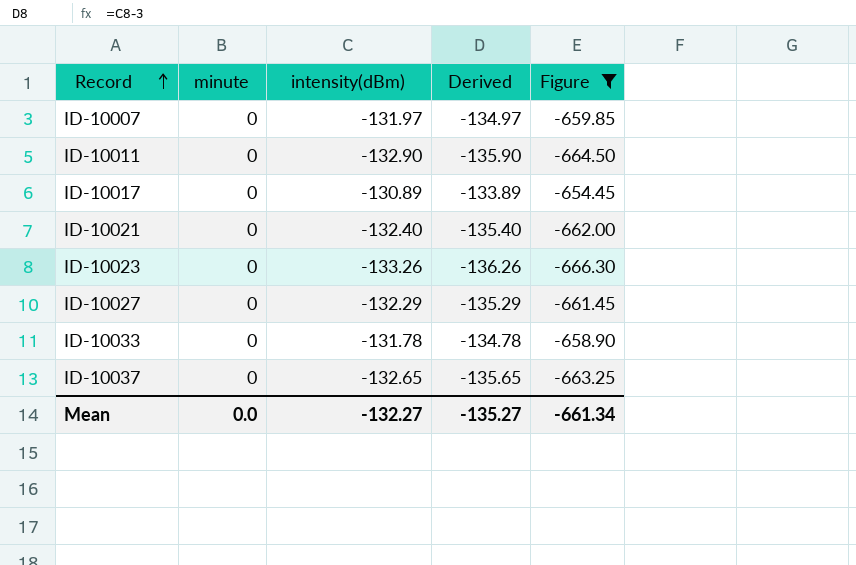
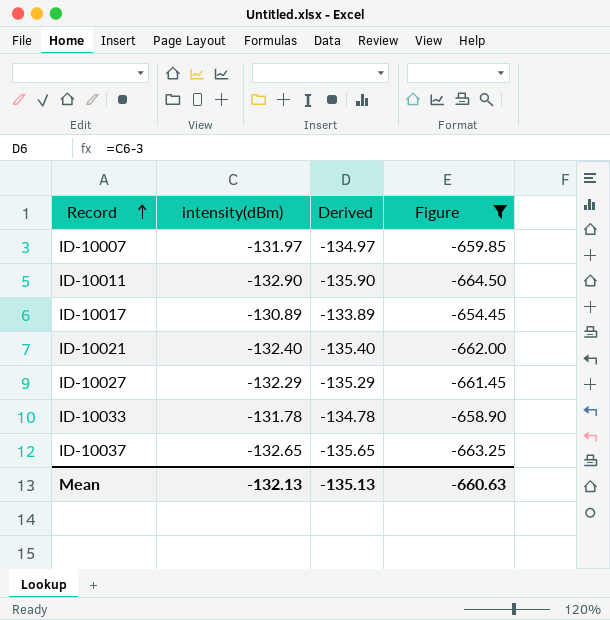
column minute | position: 2 -> none
row ID-10023: 0 | -133.26 | -136.26 | -666.30 -> none
Mean | intensity(dBm): -132.27 -> -132.13
Mean | Derived: -135.27 -> -135.13
Mean | Figure: -661.34 -> -660.63

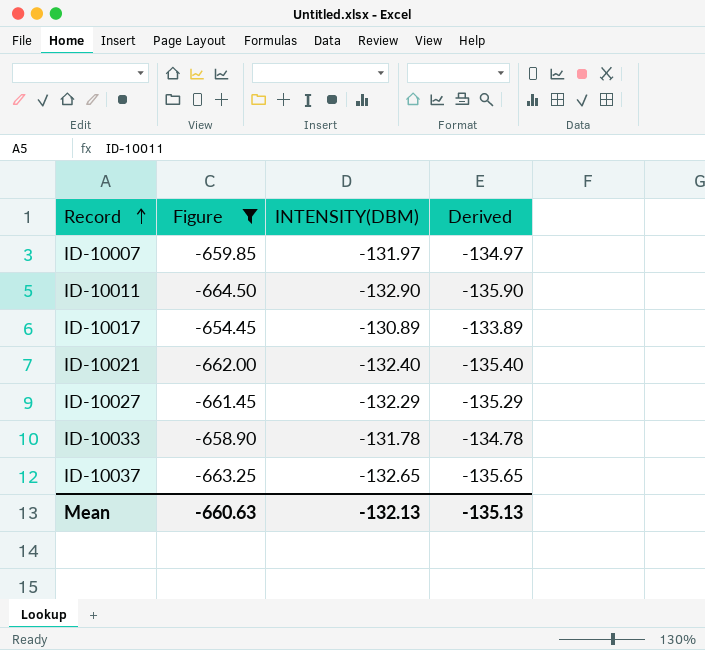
column Figure | position: 4 -> 2
column name: intensity(dBm) -> INTENSITY(DBM)

